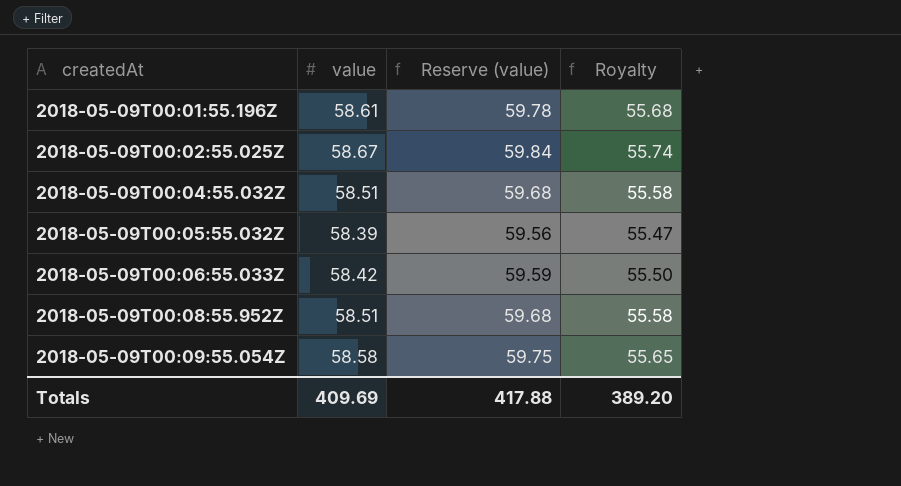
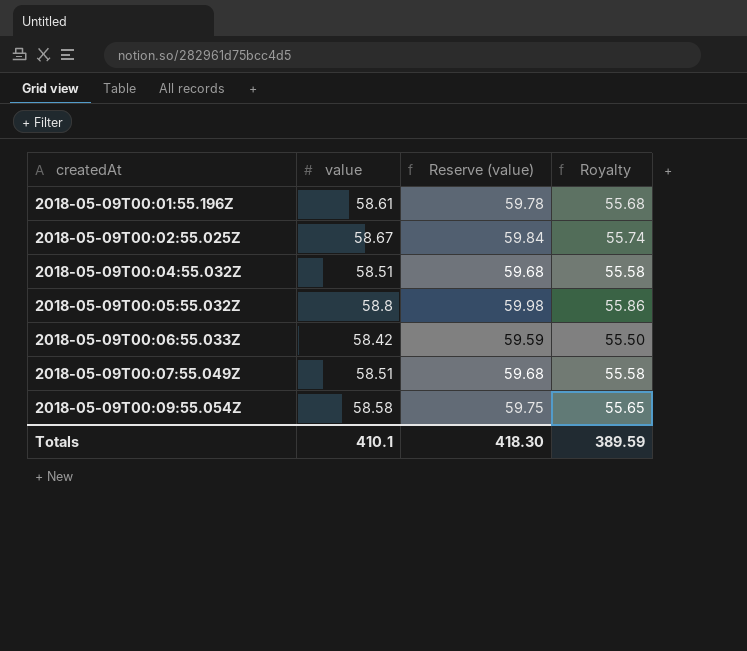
row 2018-05-09T00:08:55.952Z: 58.51 | 59.68 | 55.58 -> none
2018-05-09T00:05:55.032Z | value: 58.39 -> 58.8
2018-05-09T00:05:55.032Z | Reserve (value): 59.56 -> 59.98
2018-05-09T00:05:55.032Z | Royalty: 55.47 -> 55.86
row 2018-05-09T00:07:55.049Z: none -> 58.51 | 59.68 | 55.58
Totals | value: 409.69 -> 410.1
Totals | Reserve (value): 417.88 -> 418.30
Totals | Royalty: 389.20 -> 389.59

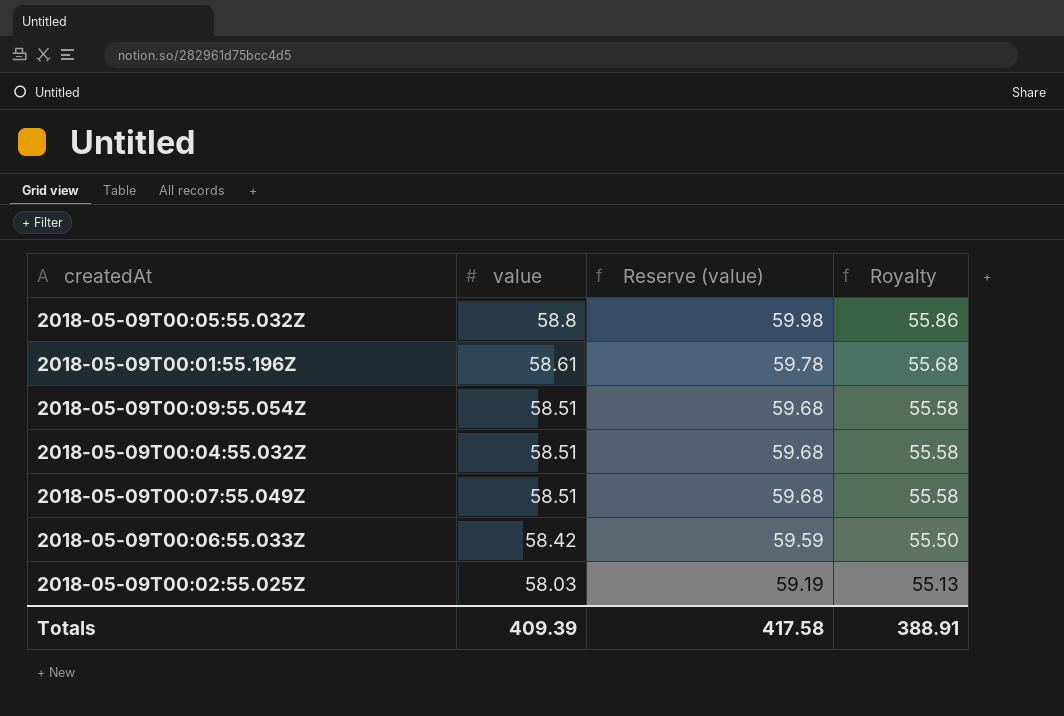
row order: createdAt ascending -> value descending
2018-05-09T00:09:55.054Z | value: 58.58 -> 58.51
2018-05-09T00:09:55.054Z | Reserve (value): 59.75 -> 59.68
2018-05-09T00:09:55.054Z | Royalty: 55.65 -> 55.58
2018-05-09T00:02:55.025Z | value: 58.67 -> 58.03
2018-05-09T00:02:55.025Z | Reserve (value): 59.84 -> 59.19
2018-05-09T00:02:55.025Z | Royalty: 55.74 -> 55.13
Totals | value: 410.1 -> 409.39
Totals | Reserve (value): 418.30 -> 417.58
Totals | Royalty: 389.59 -> 388.91

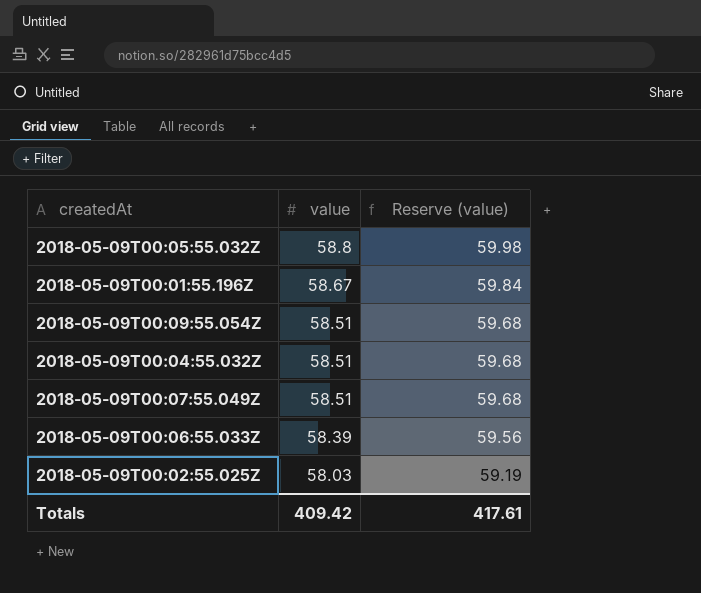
column Royalty | formula: [value] * 0.95 -> none
2018-05-09T00:01:55.196Z | value: 58.61 -> 58.67
2018-05-09T00:01:55.196Z | Reserve (value): 59.78 -> 59.84
2018-05-09T00:06:55.033Z | value: 58.42 -> 58.39
2018-05-09T00:06:55.033Z | Reserve (value): 59.59 -> 59.56
Totals | value: 409.39 -> 409.42
Totals | Reserve (value): 417.58 -> 417.61

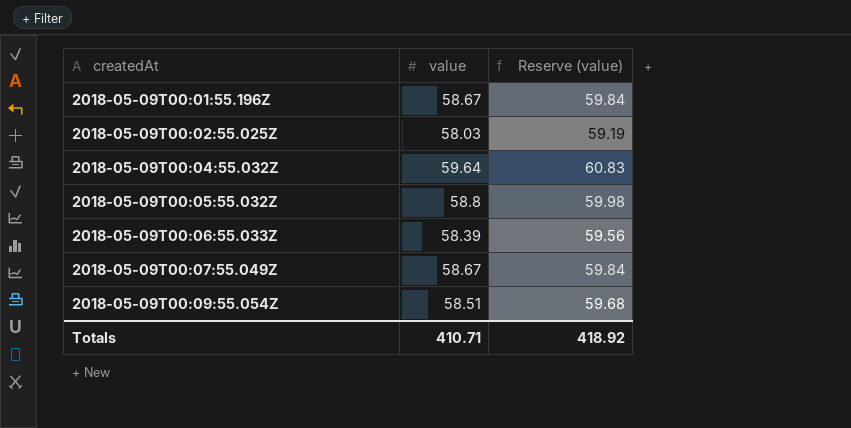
row order: value descending -> createdAt ascending
2018-05-09T00:04:55.032Z | value: 58.51 -> 59.64
2018-05-09T00:04:55.032Z | Reserve (value): 59.68 -> 60.83
2018-05-09T00:07:55.049Z | value: 58.51 -> 58.67
2018-05-09T00:07:55.049Z | Reserve (value): 59.68 -> 59.84
Totals | value: 409.42 -> 410.71
Totals | Reserve (value): 417.61 -> 418.92

